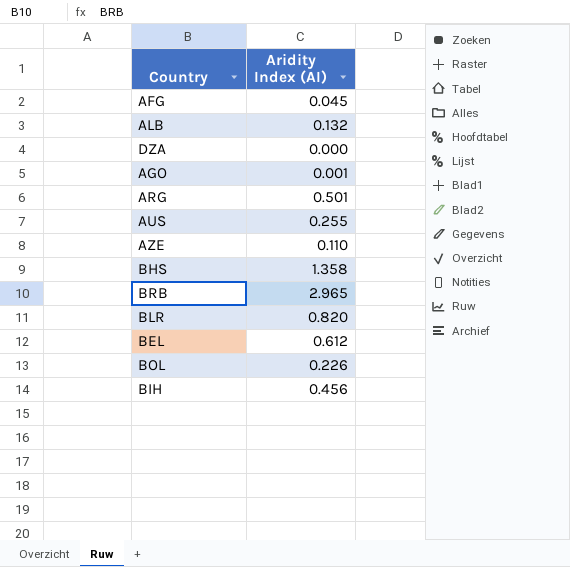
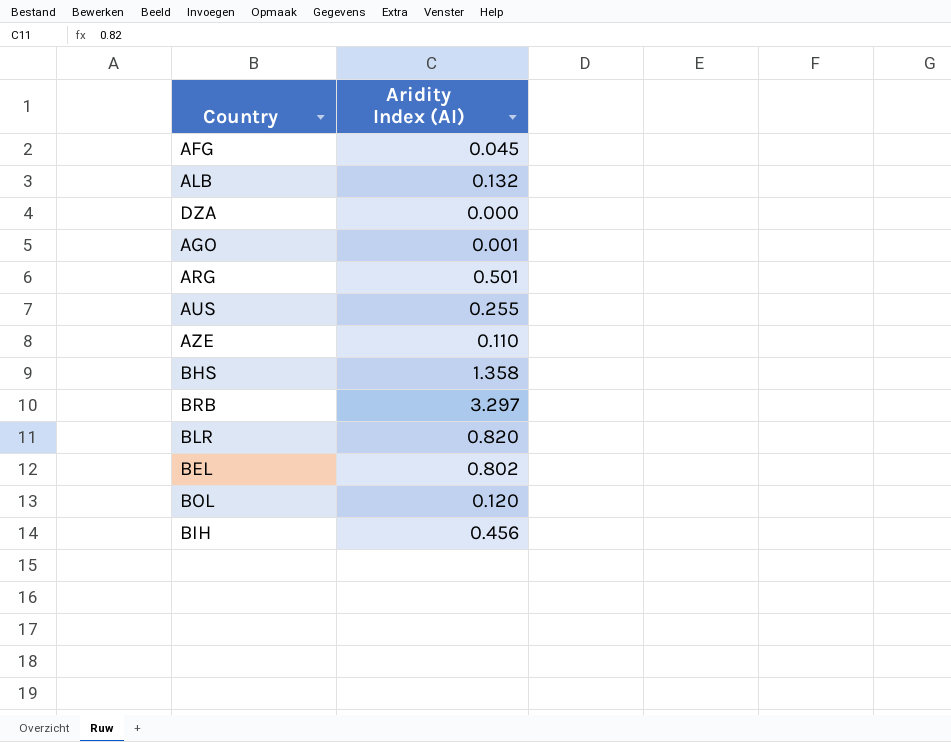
BRB | Aridity Index (AI): 2.965 -> 3.297
BEL | Aridity Index (AI): 0.612 -> 0.802
BOL | Aridity Index (AI): 0.226 -> 0.120

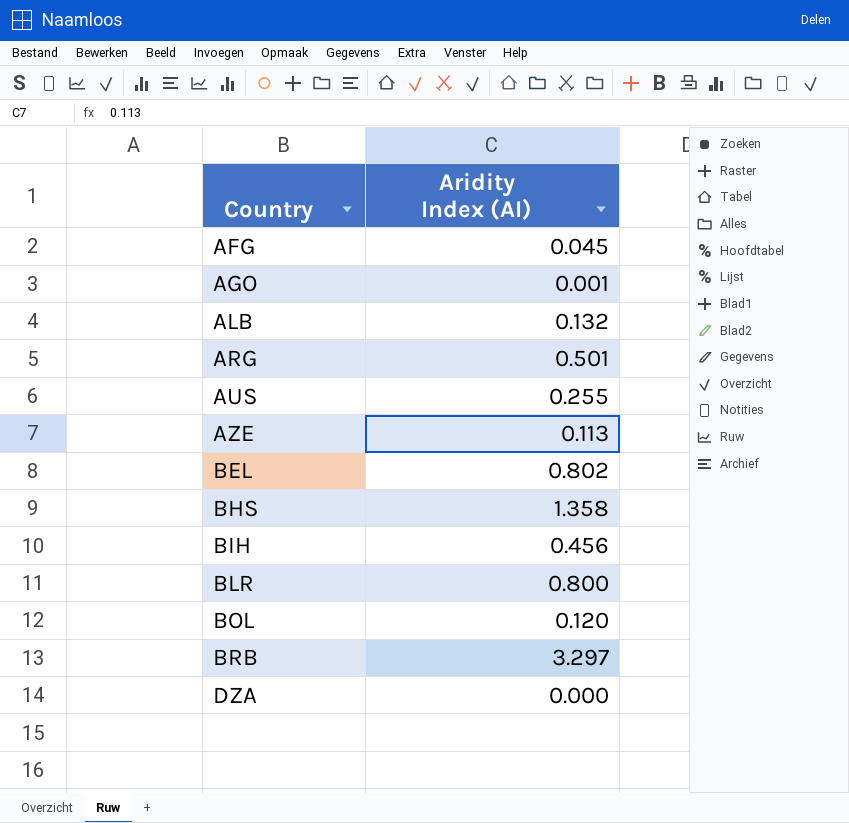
row order: none -> Country ascending
AZE | Aridity Index (AI): 0.110 -> 0.113
BLR | Aridity Index (AI): 0.820 -> 0.800

